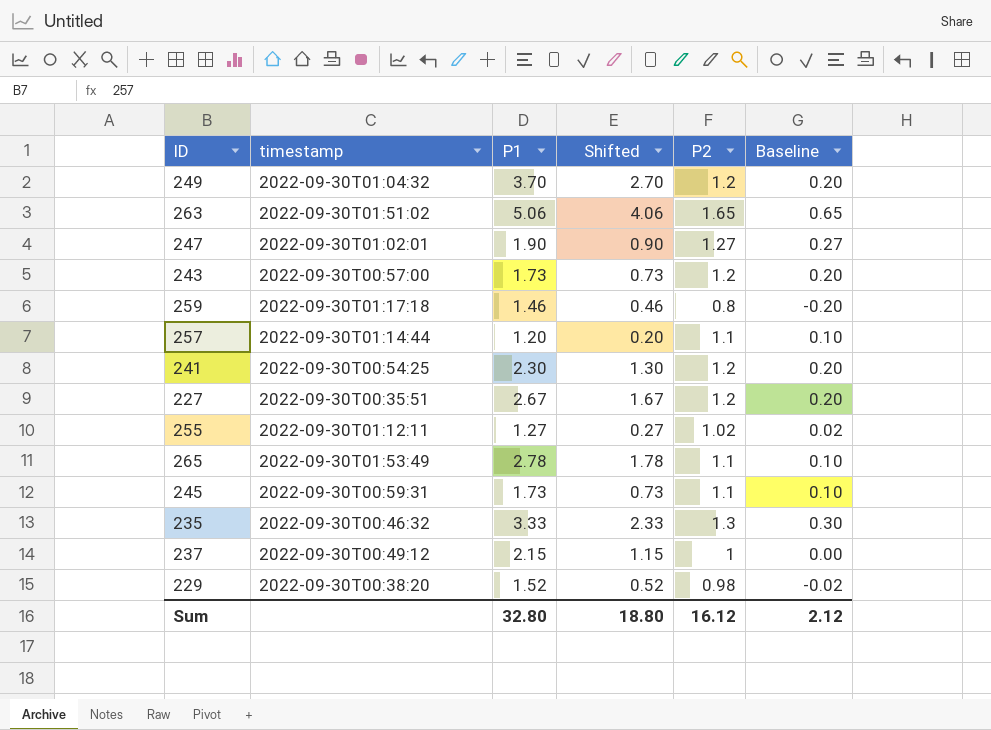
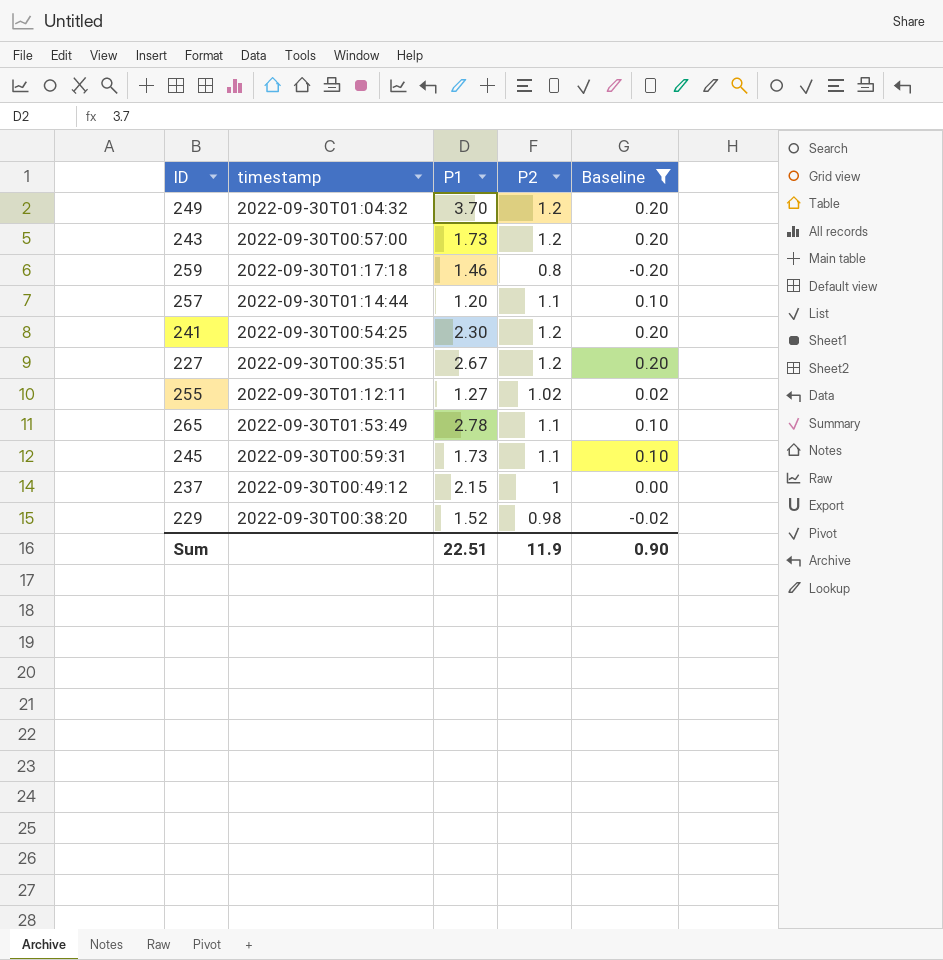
filter: none -> Baseline <= 0.20
column Shifted | formula: [P1] - 1 -> none
Sum | P1: 32.80 -> 22.51
Sum | P2: 16.12 -> 11.9
Sum | Baseline: 2.12 -> 0.90

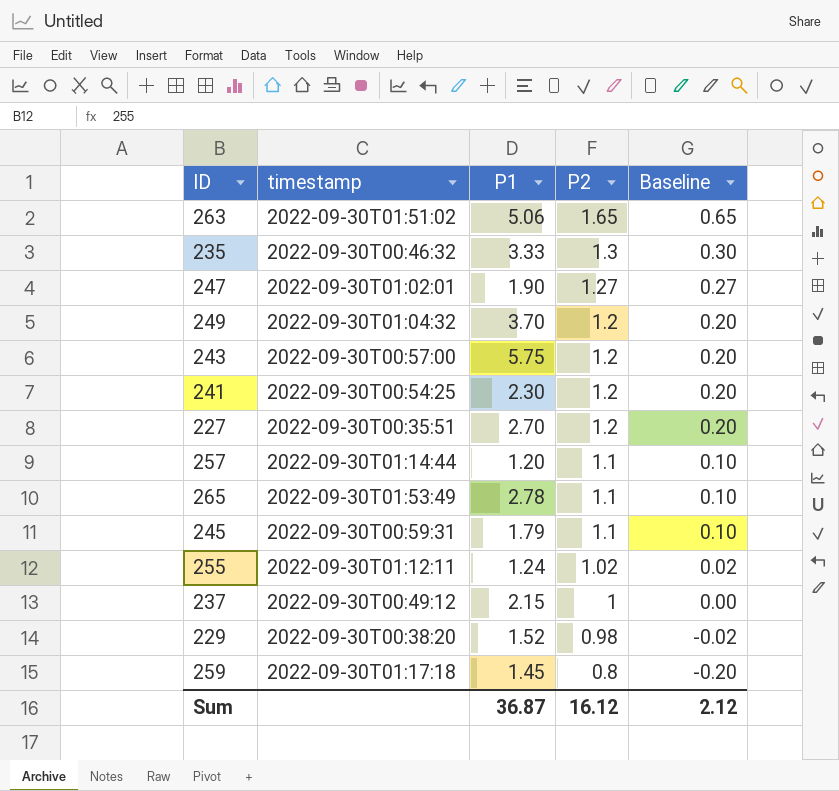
filter: Baseline <= 0.20 -> none
row order: none -> P2 descending
243 | P1: 1.73 -> 5.75
227 | P1: 2.67 -> 2.70
245 | P1: 1.73 -> 1.79
255 | P1: 1.27 -> 1.24
259 | P1: 1.46 -> 1.45
Sum | P1: 22.51 -> 36.87
Sum | P2: 11.9 -> 16.12
Sum | Baseline: 0.90 -> 2.12

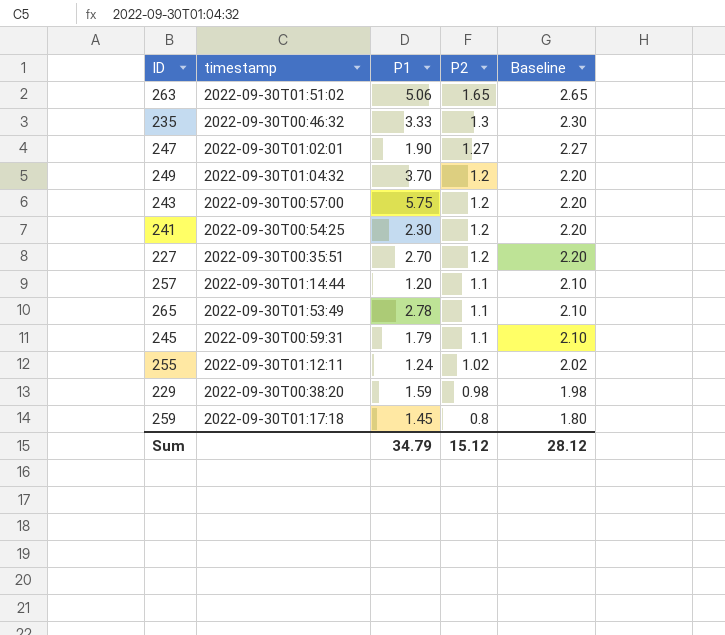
column Baseline | formula: [P2] - 1 -> [P2] + 1
row 237: 2022-09-30T00:49:12 | 2.15 | 1 | 0.00 -> none
229 | P1: 1.52 -> 1.59
Sum | P1: 36.87 -> 34.79
Sum | P2: 16.12 -> 15.12
Sum | Baseline: 2.12 -> 28.12

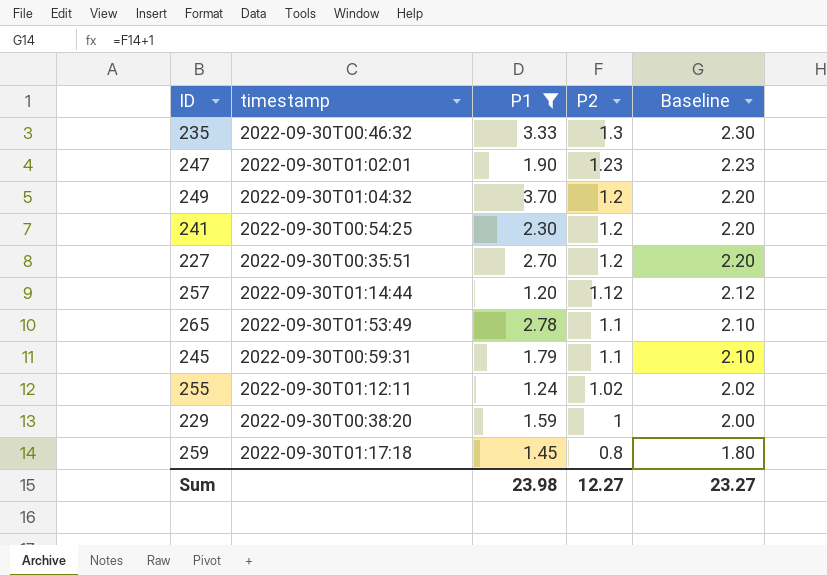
filter: none -> P1 <= 3.70
247 | P2: 1.27 -> 1.23
247 | Baseline: 2.27 -> 2.23
257 | P2: 1.1 -> 1.12
257 | Baseline: 2.10 -> 2.12
229 | P2: 0.98 -> 1
229 | Baseline: 1.98 -> 2.00
Sum | P1: 34.79 -> 23.98
Sum | P2: 15.12 -> 12.27
Sum | Baseline: 28.12 -> 23.27

